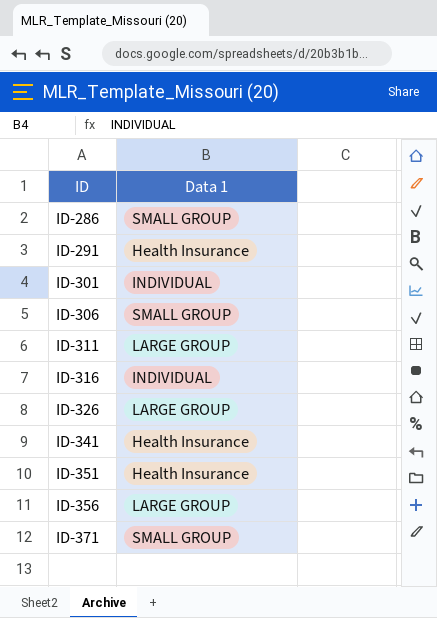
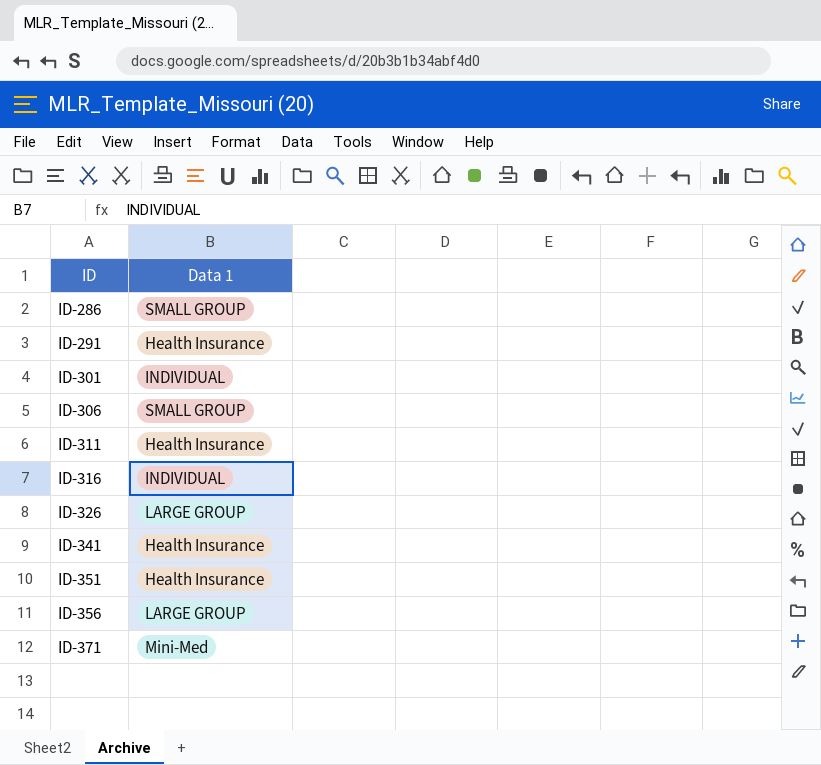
ID-311 | Data 1: LARGE GROUP -> Health Insurance
ID-371 | Data 1: SMALL GROUP -> Mini-Med

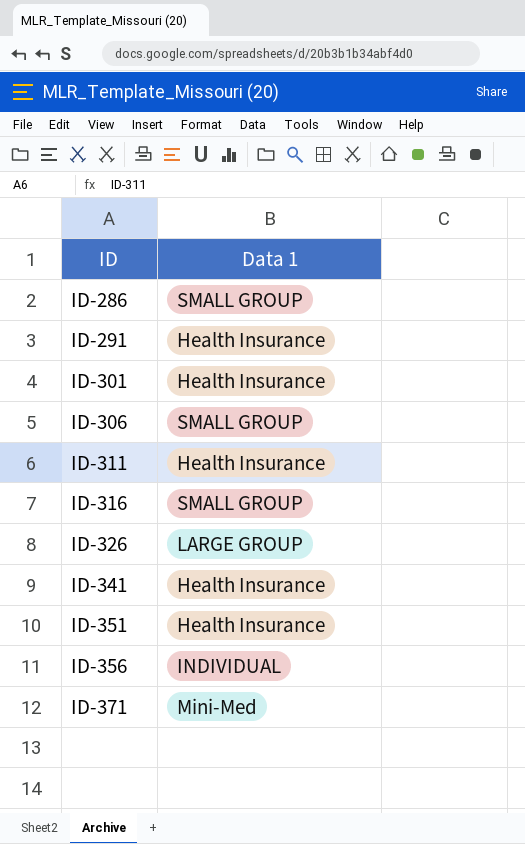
ID-301 | Data 1: INDIVIDUAL -> Health Insurance
ID-316 | Data 1: INDIVIDUAL -> SMALL GROUP
ID-356 | Data 1: LARGE GROUP -> INDIVIDUAL

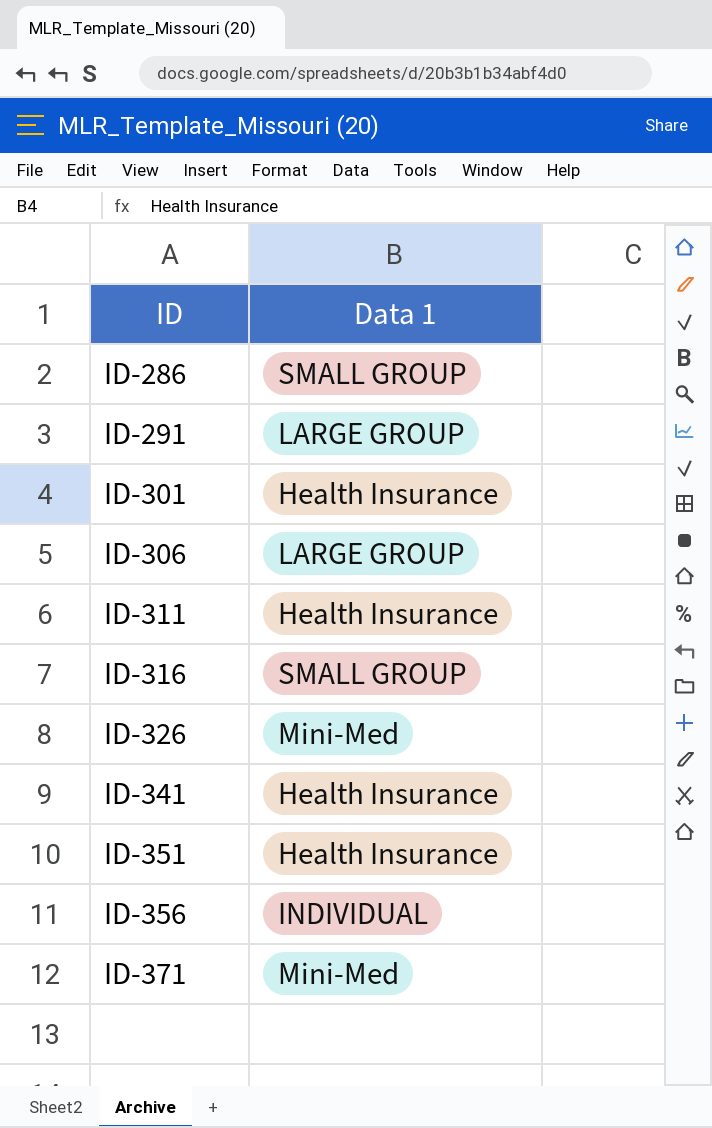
ID-291 | Data 1: Health Insurance -> LARGE GROUP
ID-306 | Data 1: SMALL GROUP -> LARGE GROUP
ID-326 | Data 1: LARGE GROUP -> Mini-Med

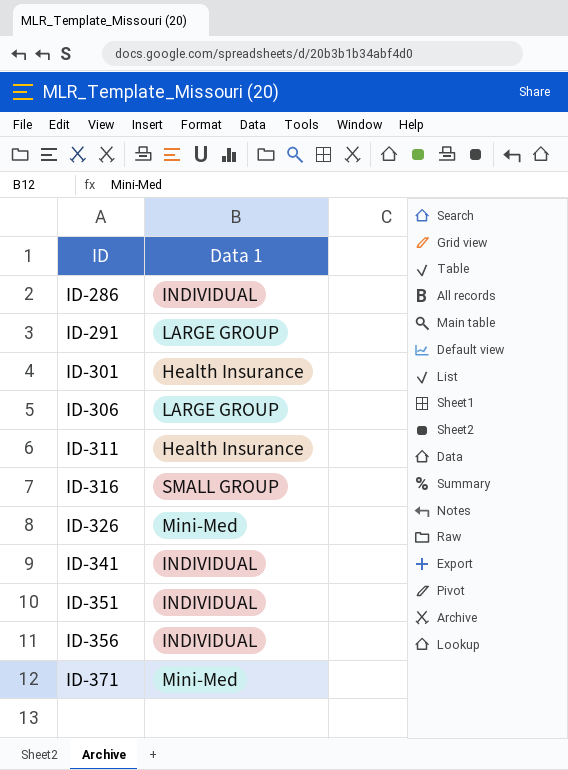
ID-286 | Data 1: SMALL GROUP -> INDIVIDUAL
ID-341 | Data 1: Health Insurance -> INDIVIDUAL
ID-351 | Data 1: Health Insurance -> INDIVIDUAL

